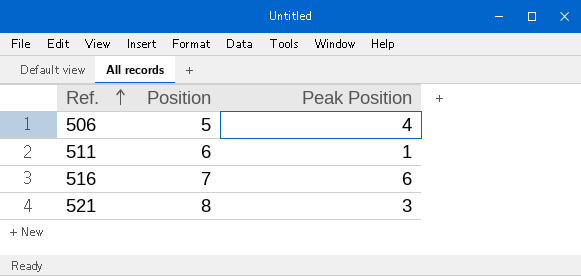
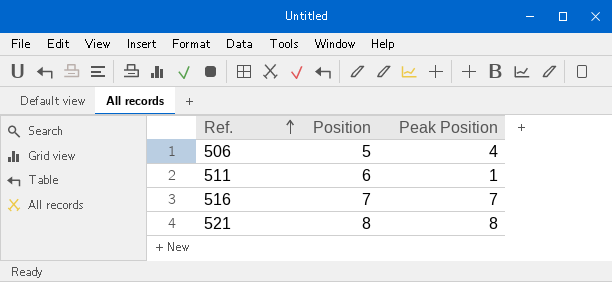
516 | Peak Position: 6 -> 7
521 | Peak Position: 3 -> 8

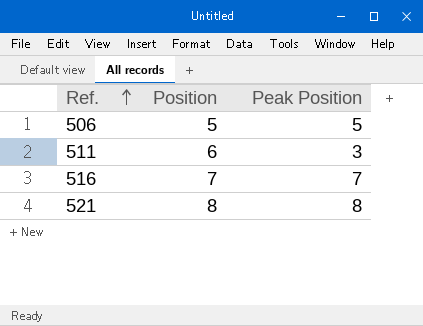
506 | Peak Position: 4 -> 5
511 | Peak Position: 1 -> 3

